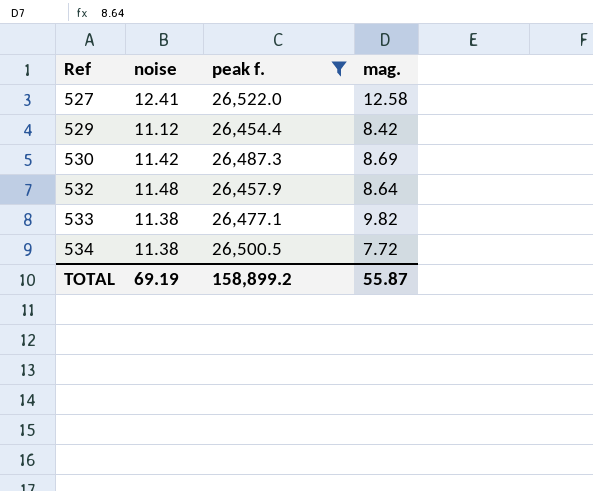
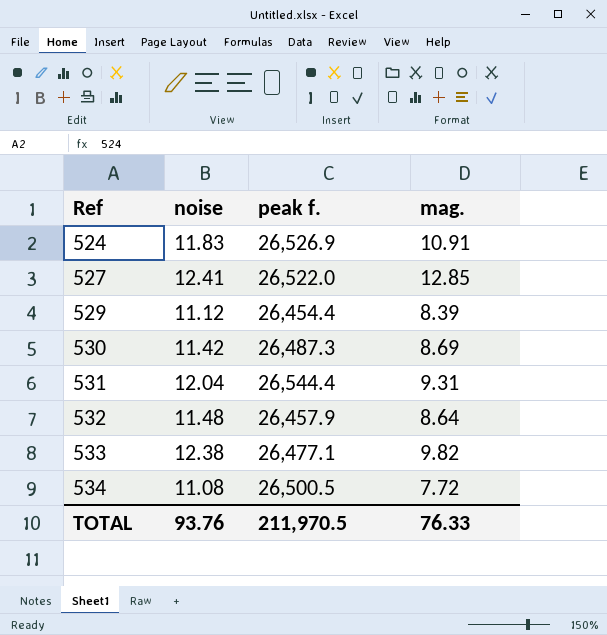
filter: peak f. <= 26,522.0 -> none
527 | mag.: 12.58 -> 12.85
529 | mag.: 8.42 -> 8.39
533 | noise: 11.38 -> 12.38
534 | noise: 11.38 -> 11.08
TOTAL | noise: 69.19 -> 93.76
TOTAL | peak f.: 158,899.2 -> 211,970.5
TOTAL | mag.: 55.87 -> 76.33

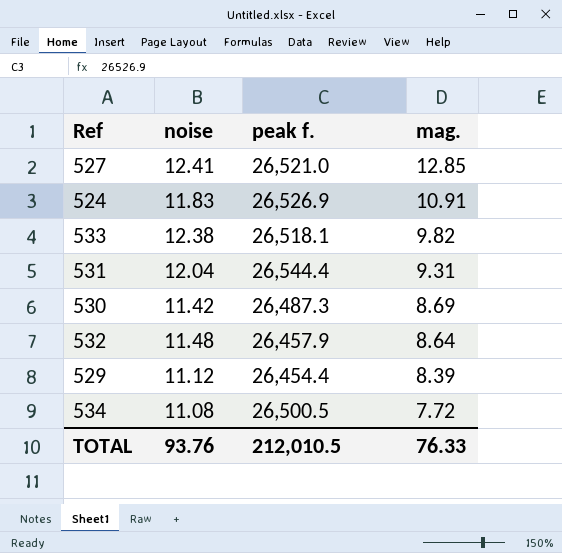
row order: Ref ascending -> mag. descending
527 | peak f.: 26,522.0 -> 26,521.0
533 | peak f.: 26,477.1 -> 26,518.1
TOTAL | peak f.: 211,970.5 -> 212,010.5

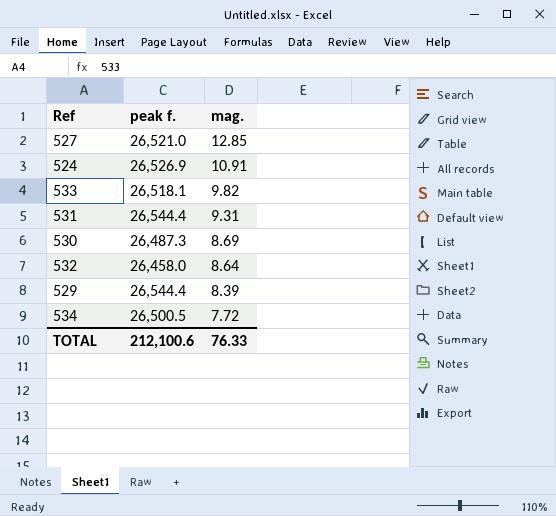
column noise | position: 2 -> none
532 | peak f.: 26,457.9 -> 26,458.0
529 | peak f.: 26,454.4 -> 26,544.4
TOTAL | peak f.: 212,010.5 -> 212,100.6

